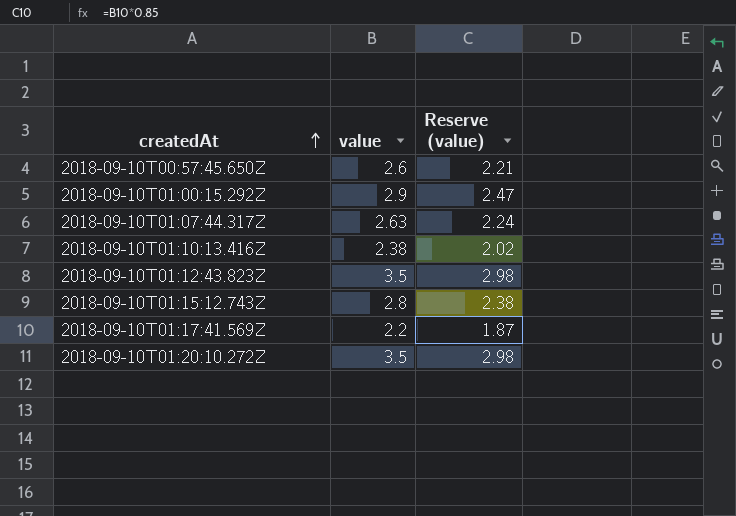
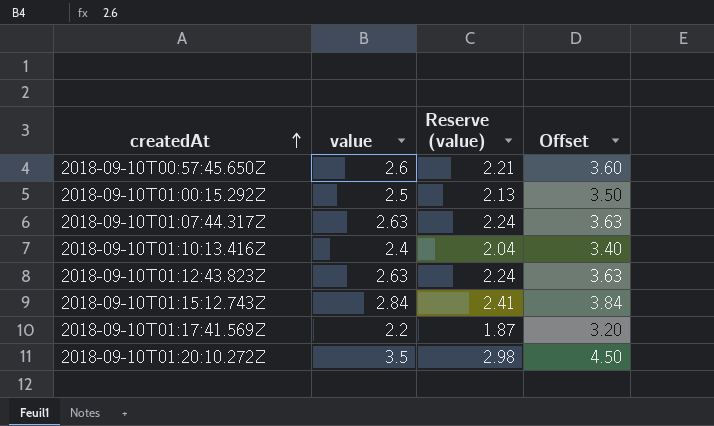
column Offset | formula: none -> [value] + 1
2018-09-10T01:00:15.292Z | value: 2.9 -> 2.5
2018-09-10T01:00:15.292Z | Reserve (value): 2.47 -> 2.13
2018-09-10T01:10:13.416Z | value: 2.38 -> 2.4
2018-09-10T01:10:13.416Z | Reserve (value): 2.02 -> 2.04
2018-09-10T01:12:43.823Z | value: 3.5 -> 2.63
2018-09-10T01:12:43.823Z | Reserve (value): 2.98 -> 2.24
2018-09-10T01:15:12.743Z | value: 2.8 -> 2.84
2018-09-10T01:15:12.743Z | Reserve (value): 2.38 -> 2.41

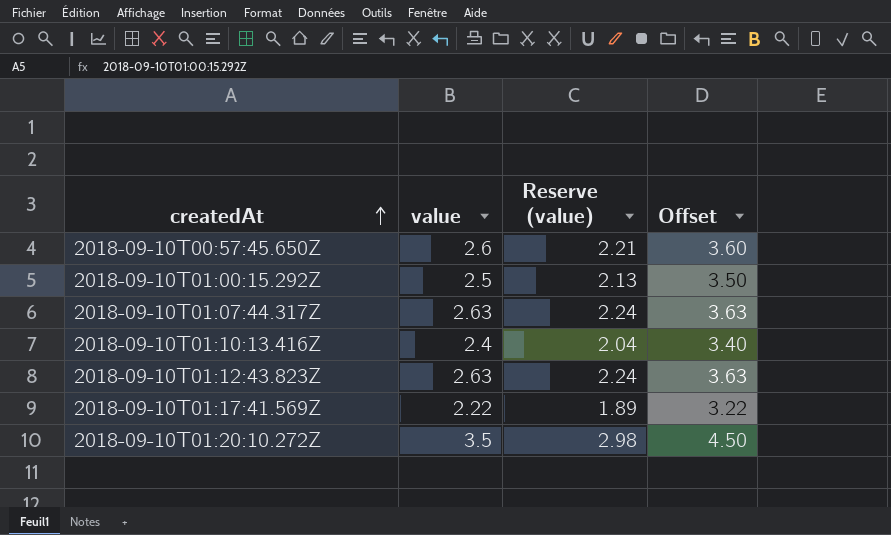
row 2018-09-10T01:15:12.743Z: 2.84 | 2.41 | 3.84 -> none
2018-09-10T01:17:41.569Z | value: 2.2 -> 2.22
2018-09-10T01:17:41.569Z | Reserve (value): 1.87 -> 1.89
2018-09-10T01:17:41.569Z | Offset: 3.20 -> 3.22

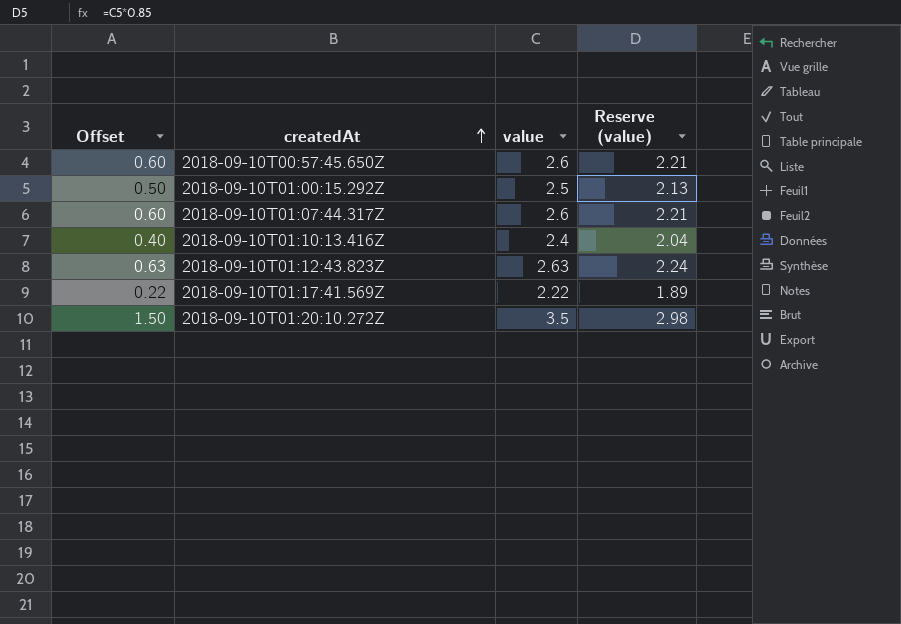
column Offset | formula: [value] + 1 -> [value] - 2
column Offset | position: 4 -> 1
2018-09-10T01:07:44.317Z | value: 2.63 -> 2.6
2018-09-10T01:07:44.317Z | Reserve (value): 2.24 -> 2.21

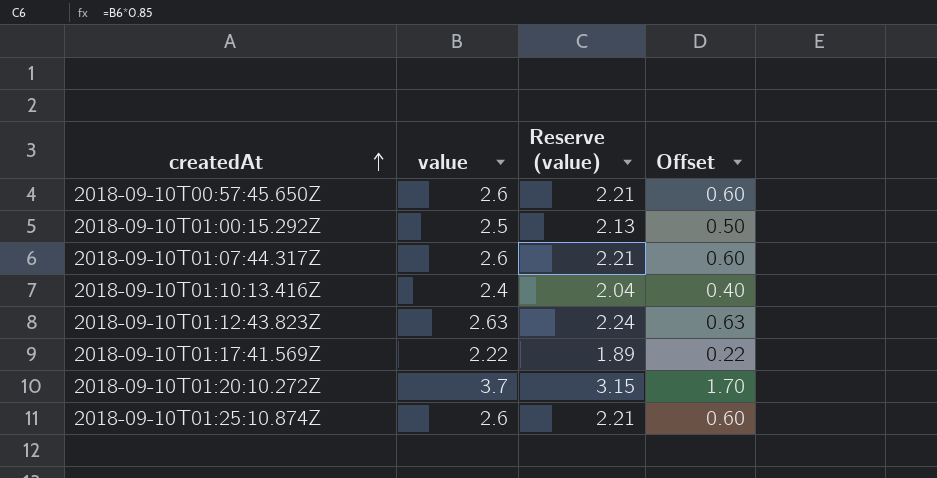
column Offset | position: 1 -> 4
2018-09-10T01:20:10.272Z | value: 3.5 -> 3.7
2018-09-10T01:20:10.272Z | Reserve (value): 2.98 -> 3.15
2018-09-10T01:20:10.272Z | Offset: 1.50 -> 1.70
row 2018-09-10T01:25:10.874Z: none -> 2.6 | 2.21 | 0.60

